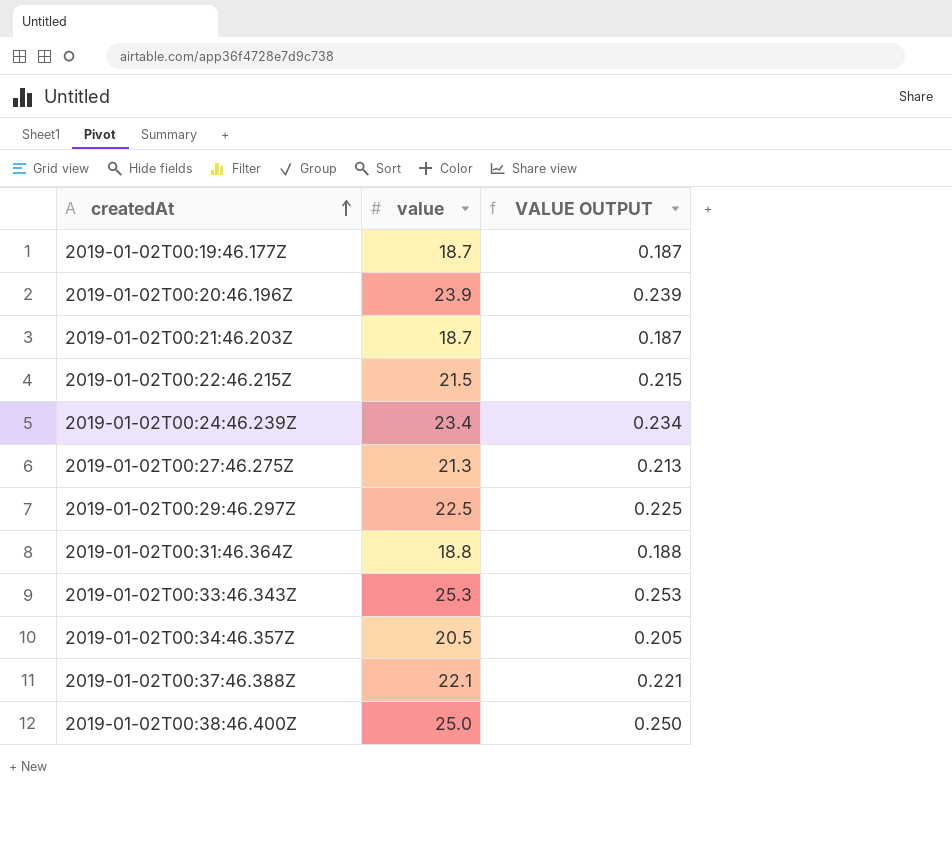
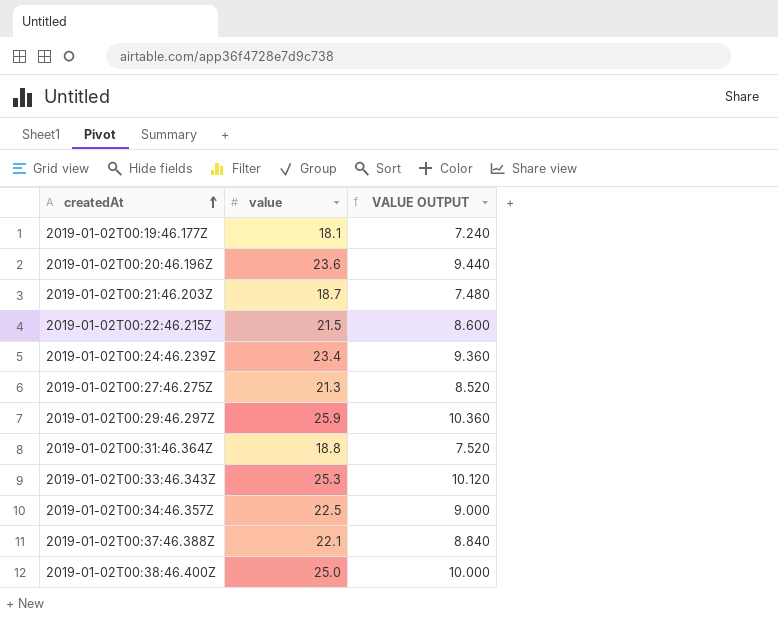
column VALUE OUTPUT | formula: [value] * 0.01 -> [value] * 0.4
2019-01-02T00:19:46.177Z | value: 18.7 -> 18.1
2019-01-02T00:20:46.196Z | value: 23.9 -> 23.6
2019-01-02T00:29:46.297Z | value: 22.5 -> 25.9
2019-01-02T00:34:46.357Z | value: 20.5 -> 22.5

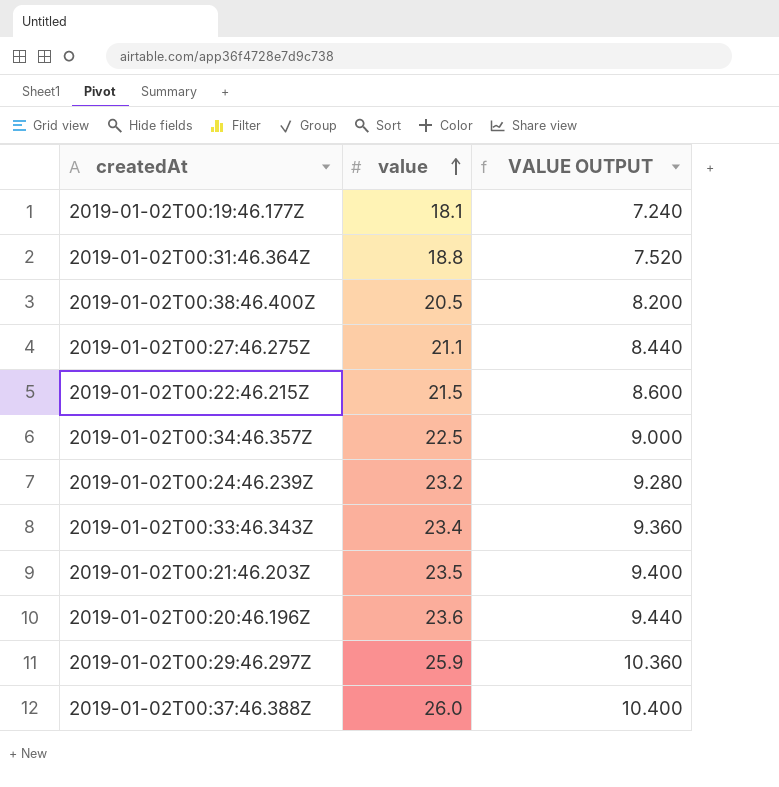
row order: createdAt ascending -> value ascending
2019-01-02T00:38:46.400Z | value: 25.0 -> 20.5
2019-01-02T00:38:46.400Z | VALUE OUTPUT: 10.000 -> 8.200
2019-01-02T00:27:46.275Z | value: 21.3 -> 21.1
2019-01-02T00:27:46.275Z | VALUE OUTPUT: 8.520 -> 8.440
2019-01-02T00:24:46.239Z | value: 23.4 -> 23.2
2019-01-02T00:24:46.239Z | VALUE OUTPUT: 9.360 -> 9.280
2019-01-02T00:33:46.343Z | value: 25.3 -> 23.4
2019-01-02T00:33:46.343Z | VALUE OUTPUT: 10.120 -> 9.360
2019-01-02T00:21:46.203Z | value: 18.7 -> 23.5
2019-01-02T00:21:46.203Z | VALUE OUTPUT: 7.480 -> 9.400
2019-01-02T00:37:46.388Z | value: 22.1 -> 26.0
2019-01-02T00:37:46.388Z | VALUE OUTPUT: 8.840 -> 10.400

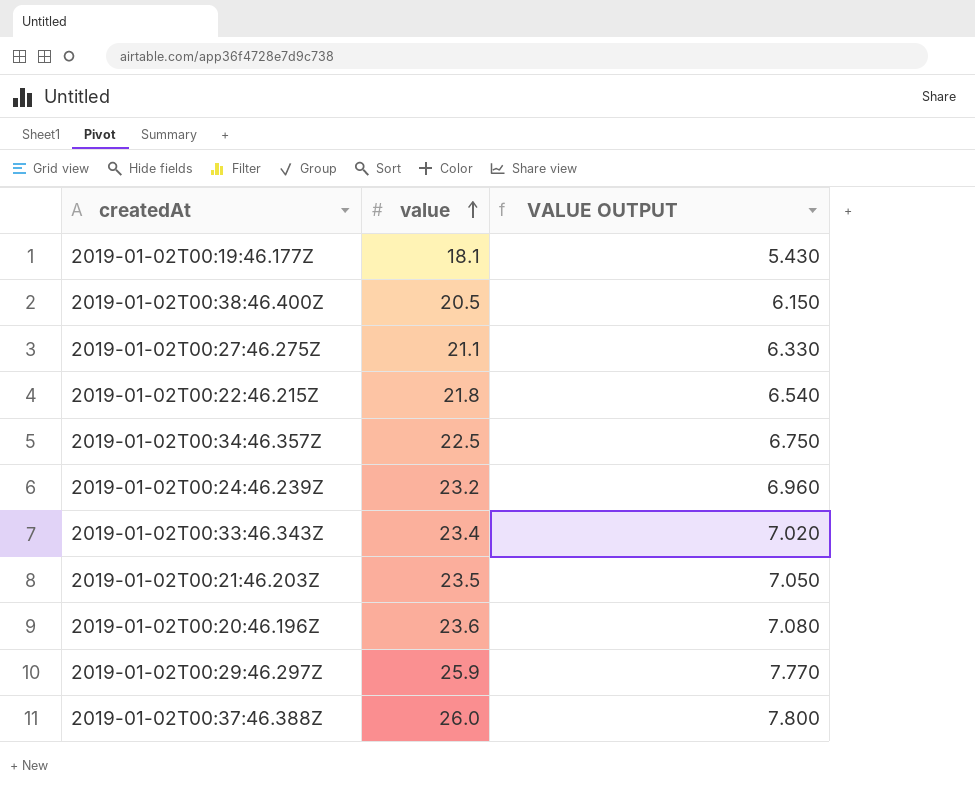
column VALUE OUTPUT | formula: [value] * 0.4 -> [value] * 0.3
row 2019-01-02T00:31:46.364Z: 18.8 | 7.520 -> none
2019-01-02T00:22:46.215Z | value: 21.5 -> 21.8

